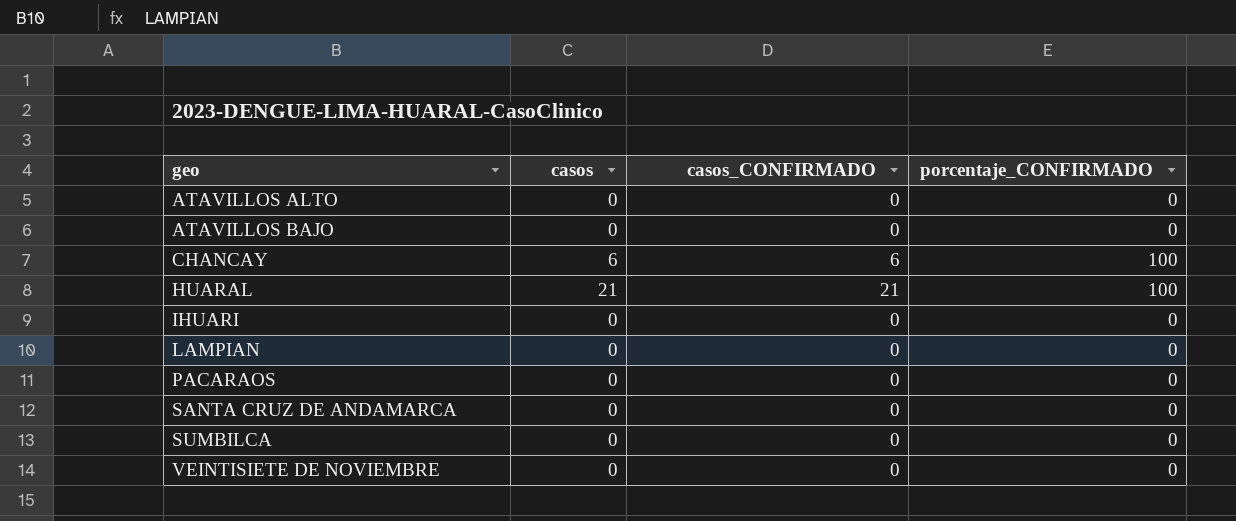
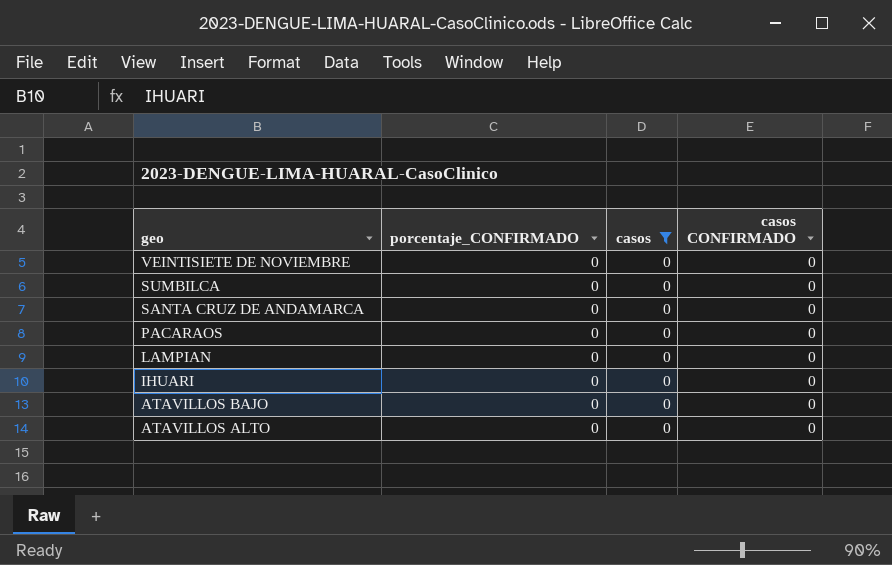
filter: none -> casos = 0
row order: geo ascending -> geo descending
column porcentaje_CONFIRMADO | position: 4 -> 2
column name: casos_CONFIRMADO -> casos CONFIRMADO

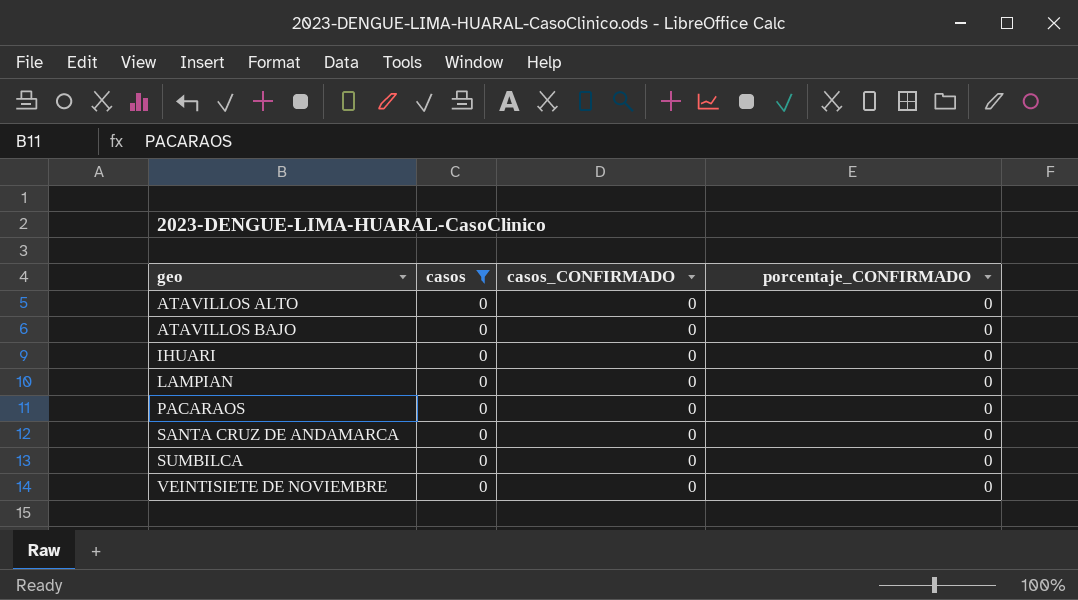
row order: geo descending -> geo ascending
column name: casos CONFIRMADO -> casos_CONFIRMADO
column porcentaje_CONFIRMADO | position: 2 -> 4

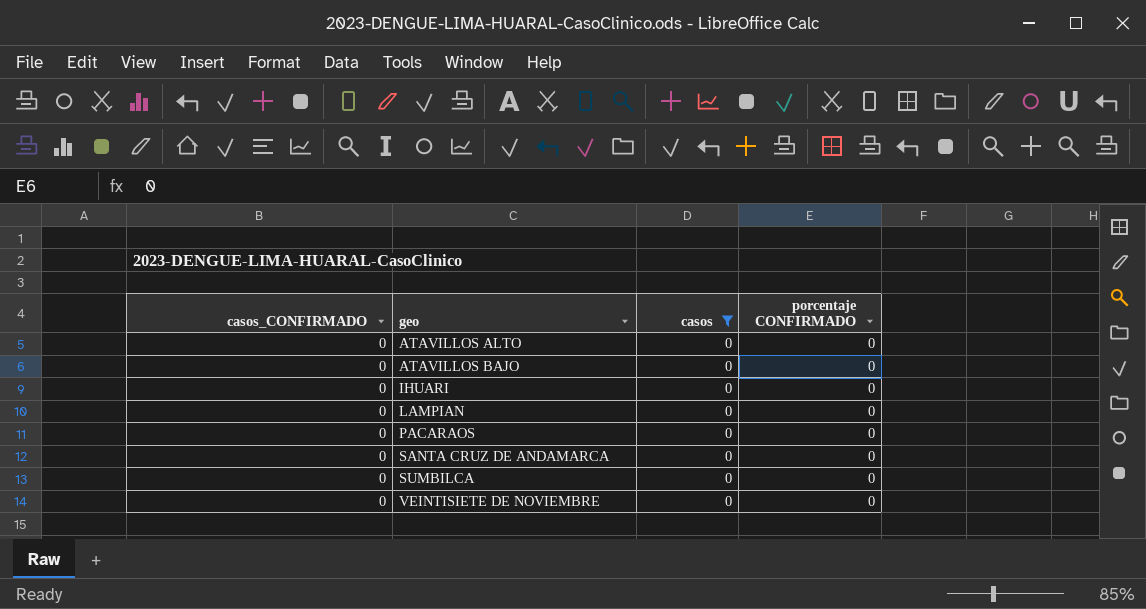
column casos_CONFIRMADO | position: 3 -> 1
column name: porcentaje_CONFIRMADO -> porcentaje CONFIRMADO

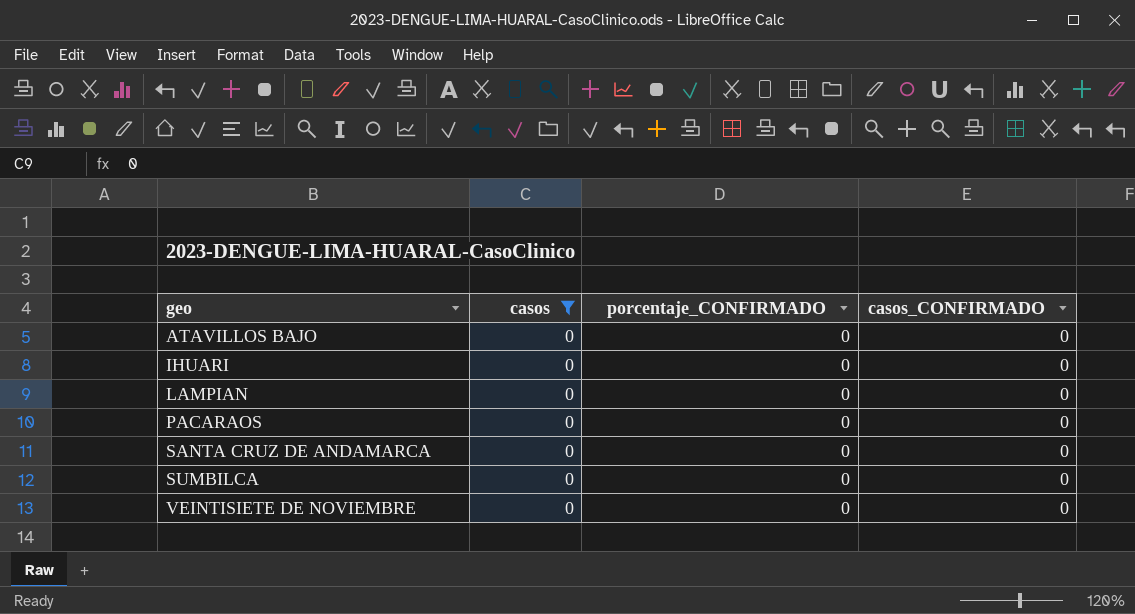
column name: porcentaje CONFIRMADO -> porcentaje_CONFIRMADO
column casos_CONFIRMADO | position: 1 -> 4
row ATAVILLOS ALTO: 0 | 0 | 0 -> none

